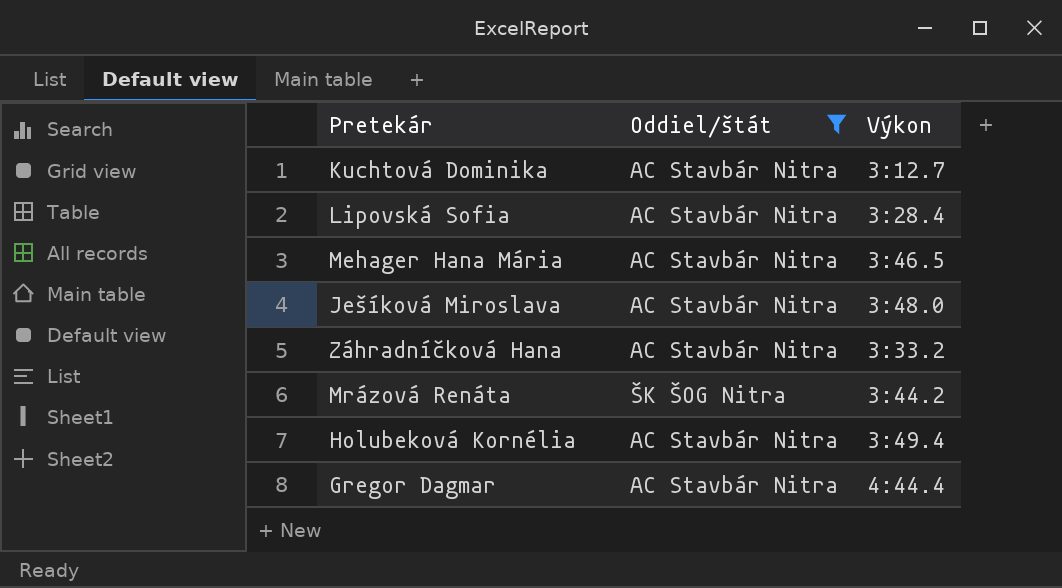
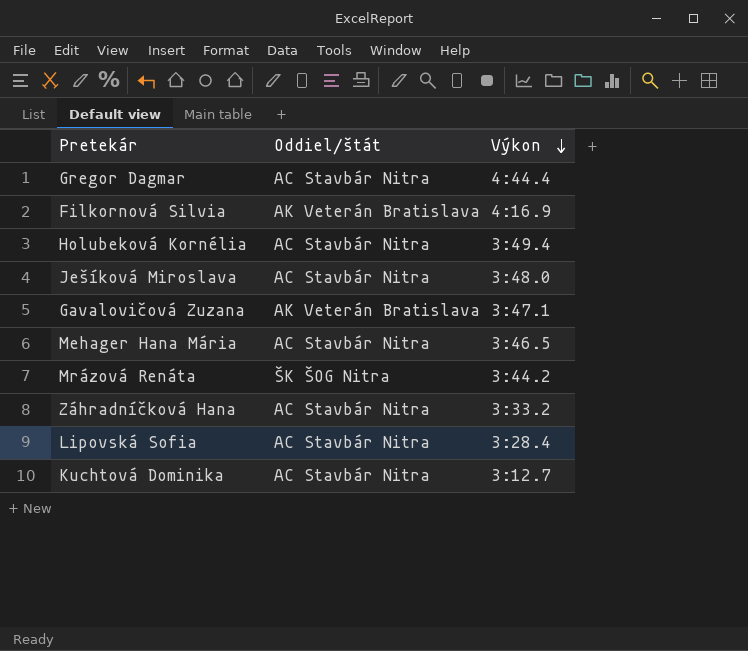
filter: Oddiel/štát != AK Veterán Bratislava -> none
row order: none -> Výkon descending

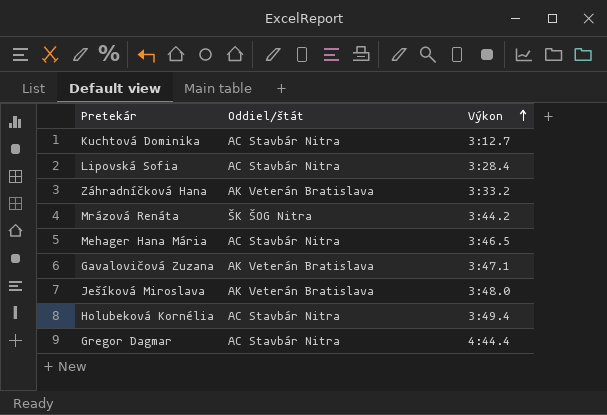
row order: Výkon descending -> Výkon ascending
row Filkornová Silvia: AK Veterán Bratislava | 4:16.9 -> none
Záhradníčková Hana | Oddiel/štát: AC Stavbár Nitra -> AK Veterán Bratislava
Ješíková Miroslava | Oddiel/štát: AC Stavbár Nitra -> AK Veterán Bratislava

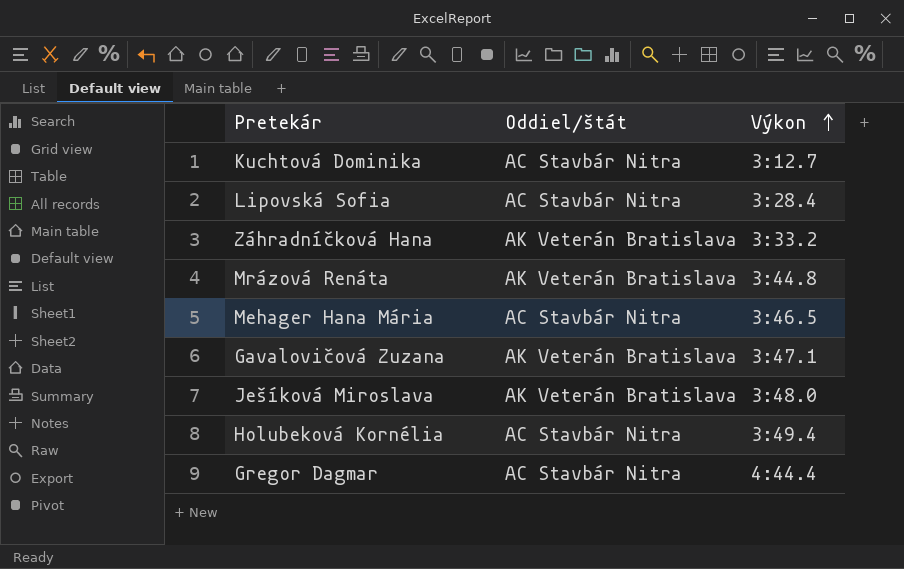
Mrázová Renáta | Oddiel/štát: ŠK ŠOG Nitra -> AK Veterán Bratislava
Mrázová Renáta | Výkon: 3:44.2 -> 3:44.8

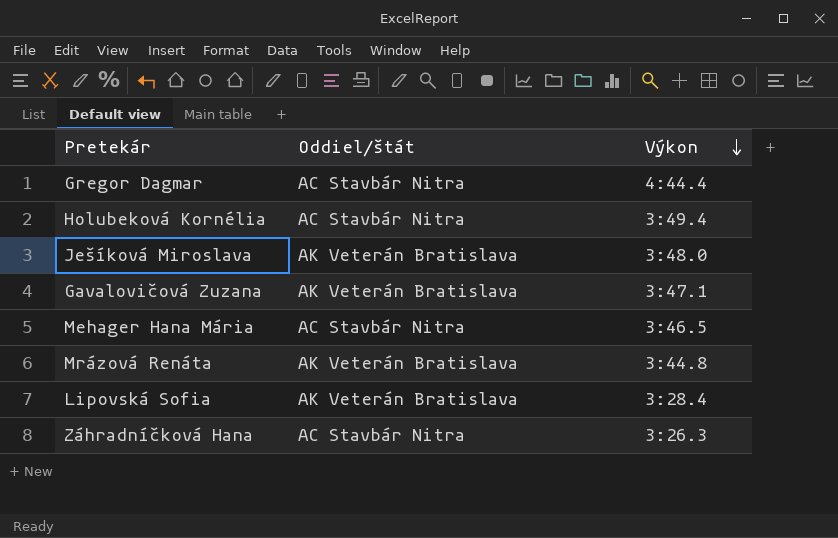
row order: Výkon ascending -> Výkon descending
row Kuchtová Dominika: AC Stavbár Nitra | 3:12.7 -> none
Lipovská Sofia | Oddiel/štát: AC Stavbár Nitra -> AK Veterán Bratislava
Záhradníčková Hana | Oddiel/štát: AK Veterán Bratislava -> AC Stavbár Nitra
Záhradníčková Hana | Výkon: 3:33.2 -> 3:26.3

